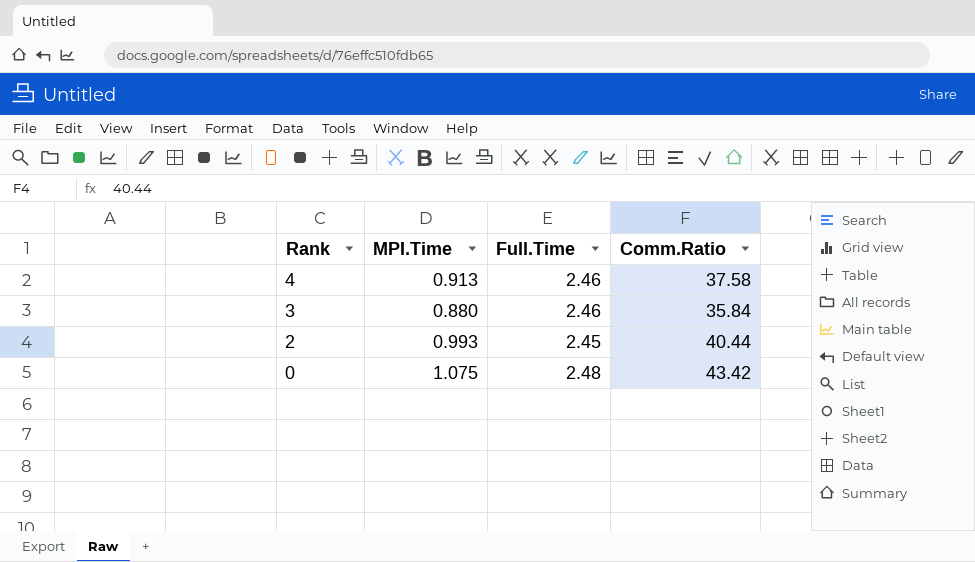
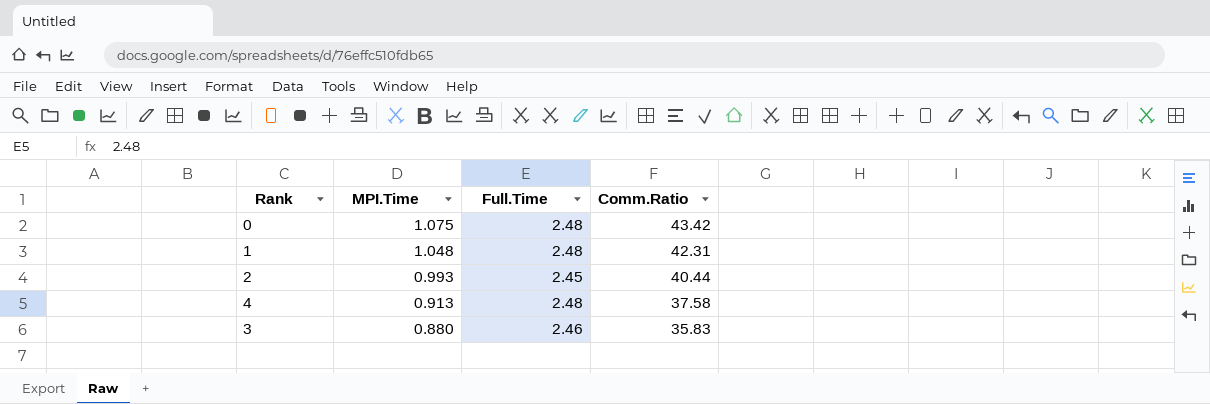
row order: Rank descending -> MPI.Time descending
row 1: none -> 1.048 | 2.48 | 42.31
4 | Full.Time: 2.46 -> 2.48
3 | Comm.Ratio: 35.84 -> 35.83

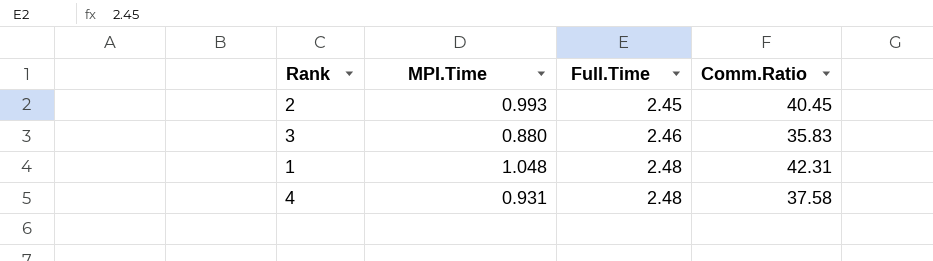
row order: MPI.Time descending -> Full.Time ascending
row 0: 1.075 | 2.48 | 43.42 -> none
2 | Comm.Ratio: 40.44 -> 40.45
4 | MPI.Time: 0.913 -> 0.931

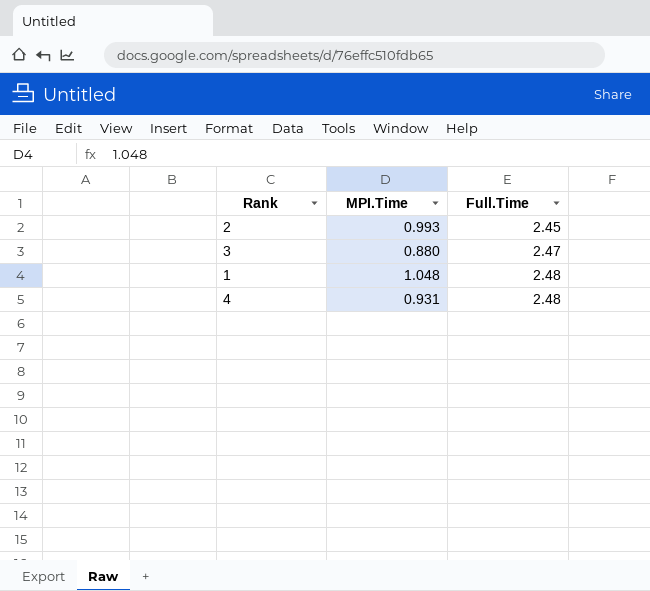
column Comm.Ratio | position: 4 -> none
3 | Full.Time: 2.46 -> 2.47

